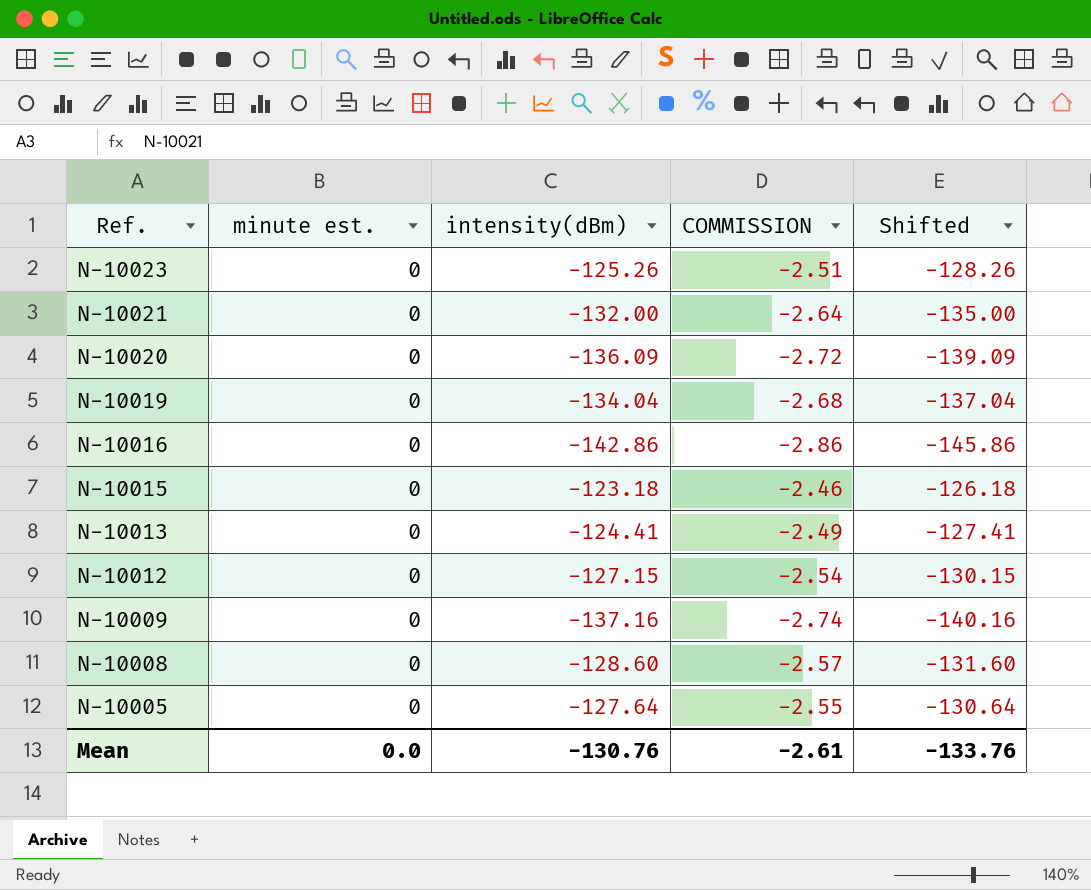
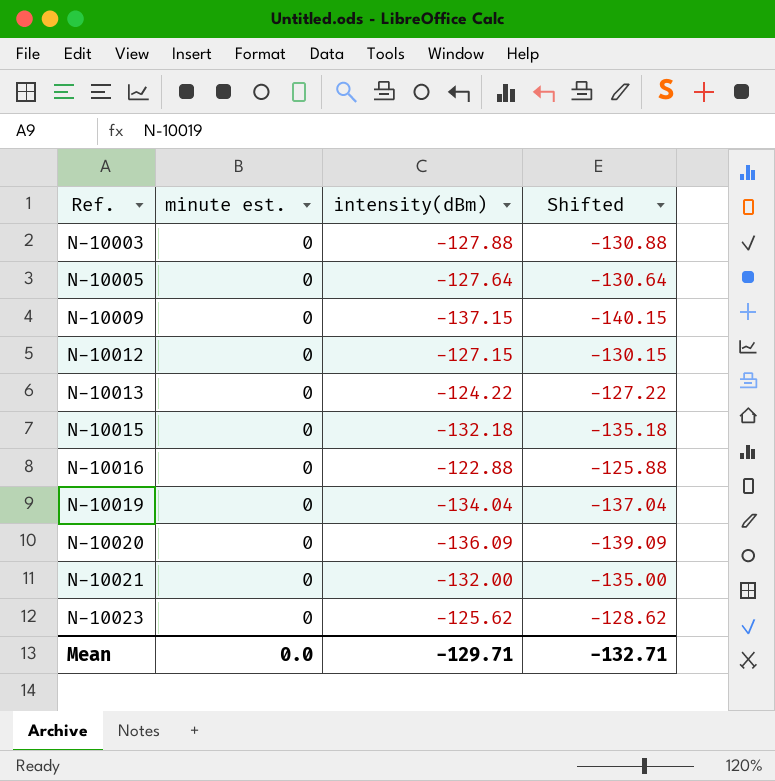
row order: Ref. descending -> Ref. ascending
column COMMISSION | formula: [intensity(dBm)] * 0.02 -> none
row N-10008: 0 | -128.60 | -2.57 | -131.60 -> none
row N-10003: none -> 0 | -127.88 | -130.88
N-10009 | intensity(dBm): -137.16 -> -137.15
N-10009 | Shifted: -140.16 -> -140.15
N-10013 | intensity(dBm): -124.41 -> -124.22
N-10013 | Shifted: -127.41 -> -127.22
N-10015 | intensity(dBm): -123.18 -> -132.18
N-10015 | Shifted: -126.18 -> -135.18
N-10016 | intensity(dBm): -142.86 -> -122.88
N-10016 | Shifted: -145.86 -> -125.88
N-10023 | intensity(dBm): -125.26 -> -125.62
N-10023 | Shifted: -128.26 -> -128.62
Mean | intensity(dBm): -130.76 -> -129.71
Mean | Shifted: -133.76 -> -132.71

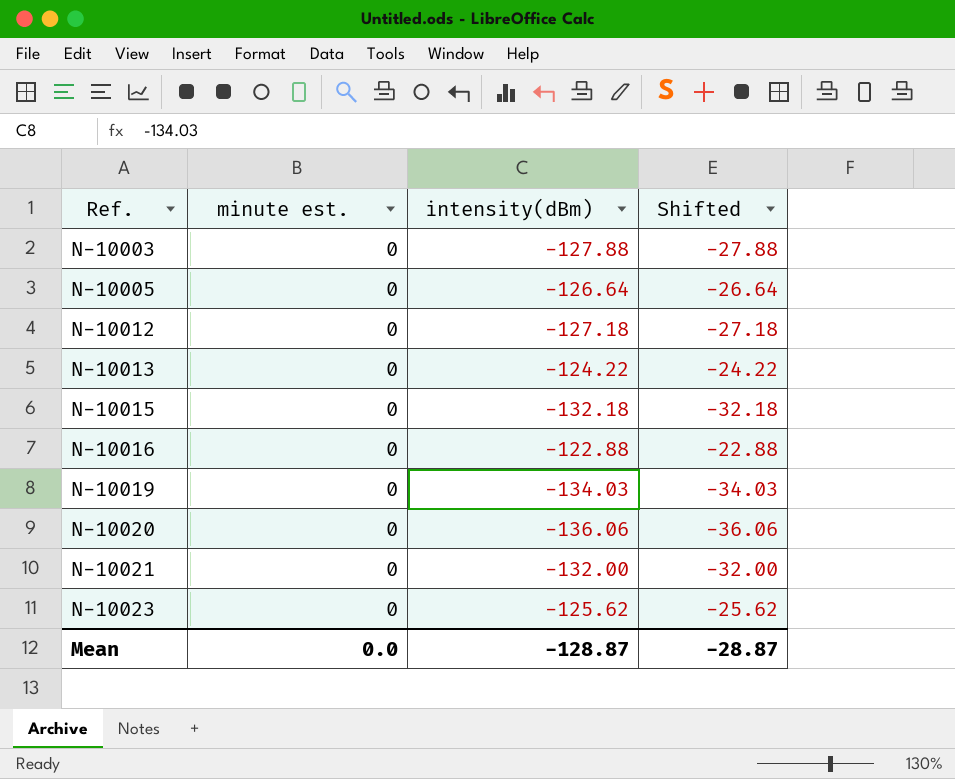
column Shifted | formula: [intensity(dBm)] - 3 -> [intensity(dBm)] + 100
row N-10009: 0 | -137.15 | -140.15 -> none
N-10005 | intensity(dBm): -127.64 -> -126.64
N-10012 | intensity(dBm): -127.15 -> -127.18
N-10019 | intensity(dBm): -134.04 -> -134.03
N-10020 | intensity(dBm): -136.09 -> -136.06
Mean | intensity(dBm): -129.71 -> -128.87
Mean | Shifted: -132.71 -> -28.87

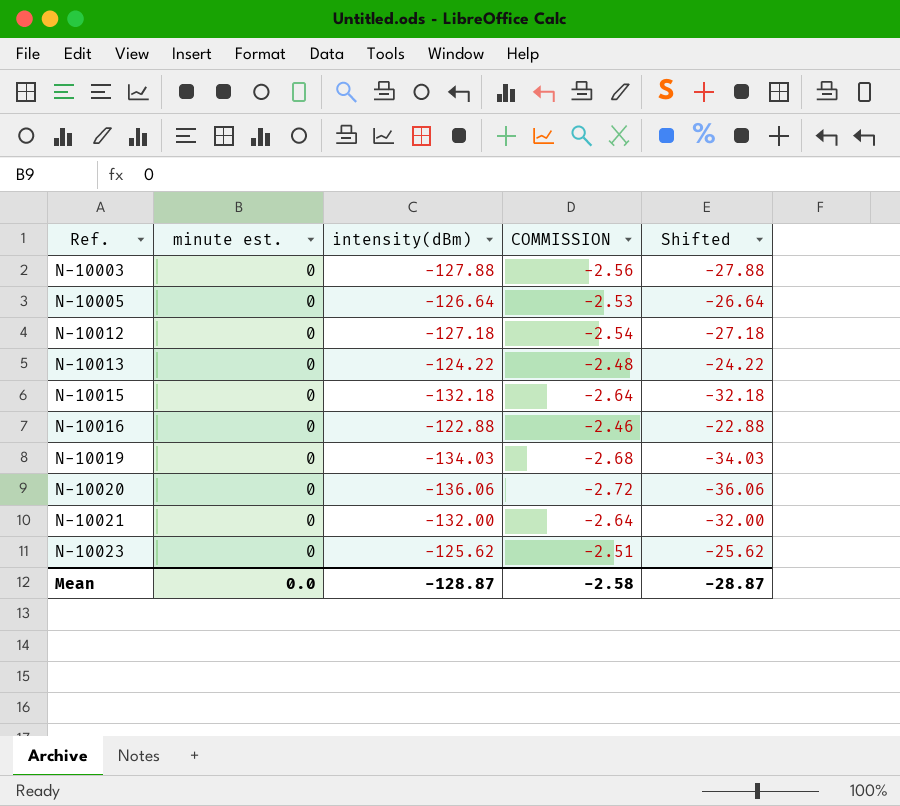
column COMMISSION | formula: none -> [intensity(dBm)] * 0.02

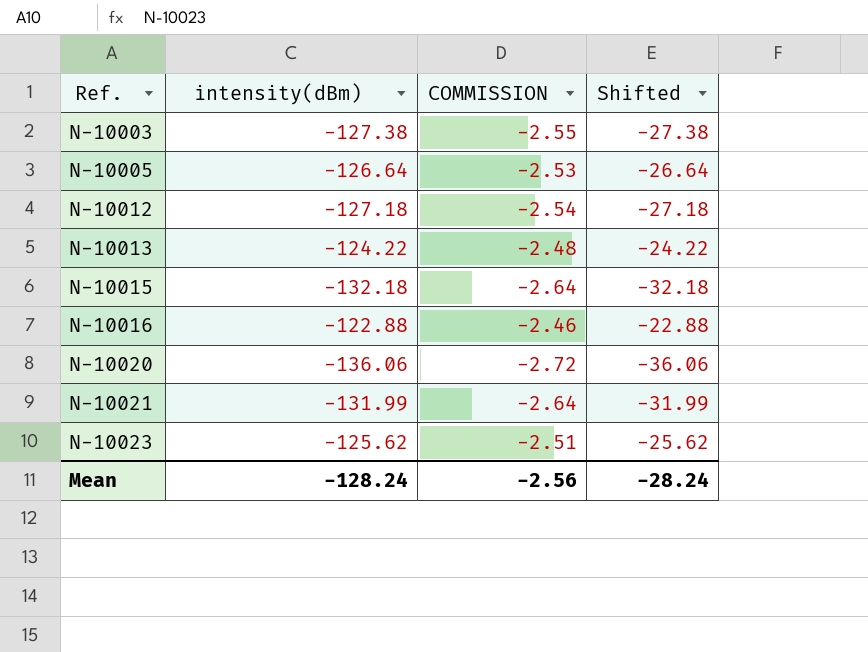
column minute est. | position: 2 -> none
row N-10019: 0 | -134.03 | -2.68 | -34.03 -> none
N-10003 | intensity(dBm): -127.88 -> -127.38
N-10003 | COMMISSION: -2.56 -> -2.55
N-10003 | Shifted: -27.88 -> -27.38
N-10021 | intensity(dBm): -132.00 -> -131.99
N-10021 | Shifted: -32.00 -> -31.99
Mean | intensity(dBm): -128.87 -> -128.24
Mean | COMMISSION: -2.58 -> -2.56
Mean | Shifted: -28.87 -> -28.24

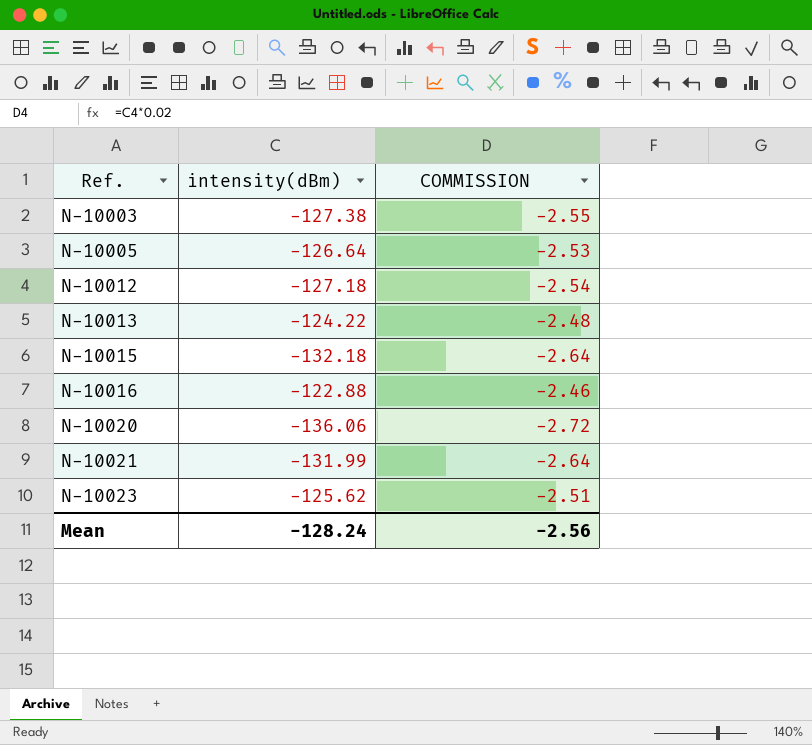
column Shifted | formula: [intensity(dBm)] + 100 -> none

